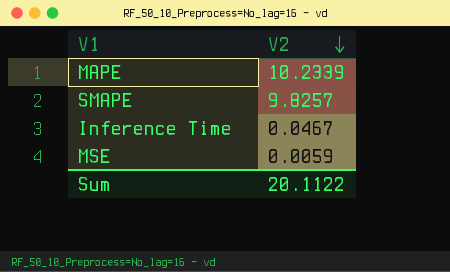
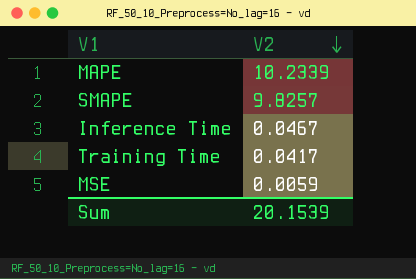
row Training Time: none -> 0.0417
Sum | V2: 20.1122 -> 20.1539

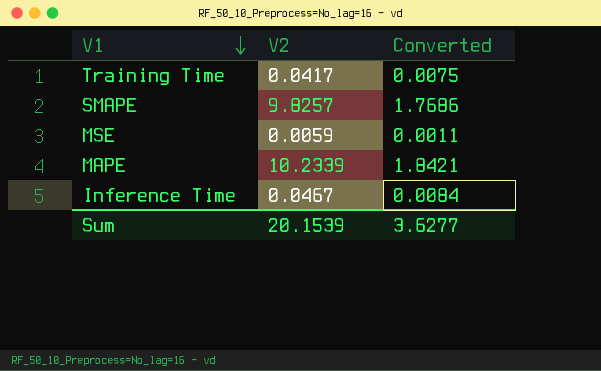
row order: V2 descending -> V1 descending
column Converted | formula: none -> [V2] * 0.18

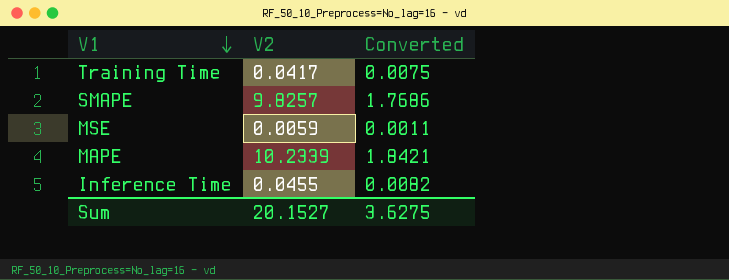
Inference Time | V2: 0.0467 -> 0.0455
Inference Time | Converted: 0.0084 -> 0.0082
Sum | V2: 20.1539 -> 20.1527
Sum | Converted: 3.6277 -> 3.6275

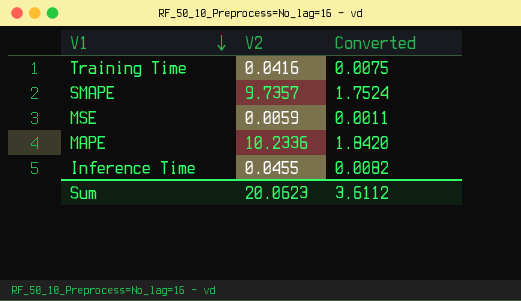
Training Time | V2: 0.0417 -> 0.0416
SMAPE | V2: 9.8257 -> 9.7357
SMAPE | Converted: 1.7686 -> 1.7524
MAPE | V2: 10.2339 -> 10.2336
MAPE | Converted: 1.8421 -> 1.8420
Sum | V2: 20.1527 -> 20.0623
Sum | Converted: 3.6275 -> 3.6112

